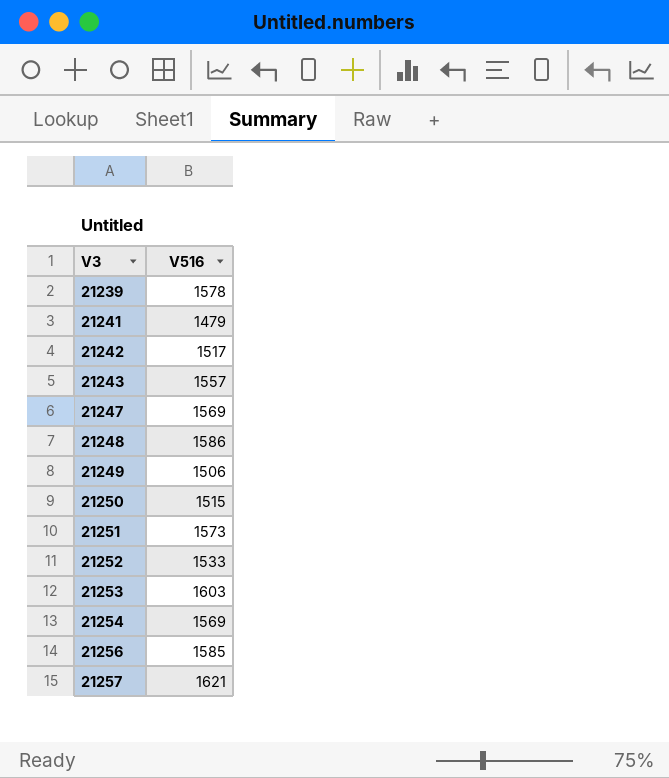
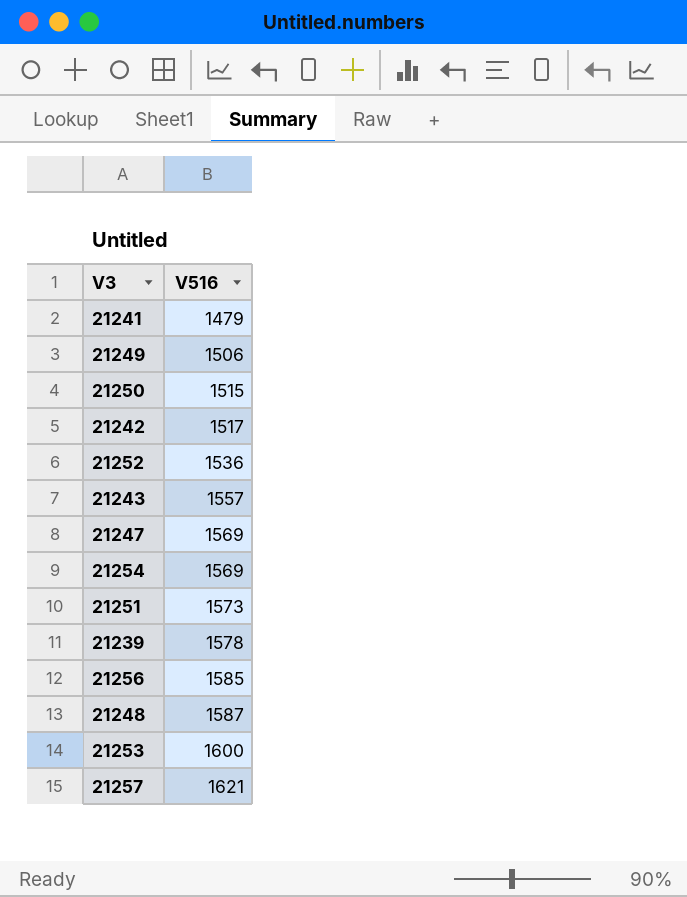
row order: V3 ascending -> V516 ascending
21252 | V516: 1533 -> 1536
21248 | V516: 1586 -> 1587
21253 | V516: 1603 -> 1600

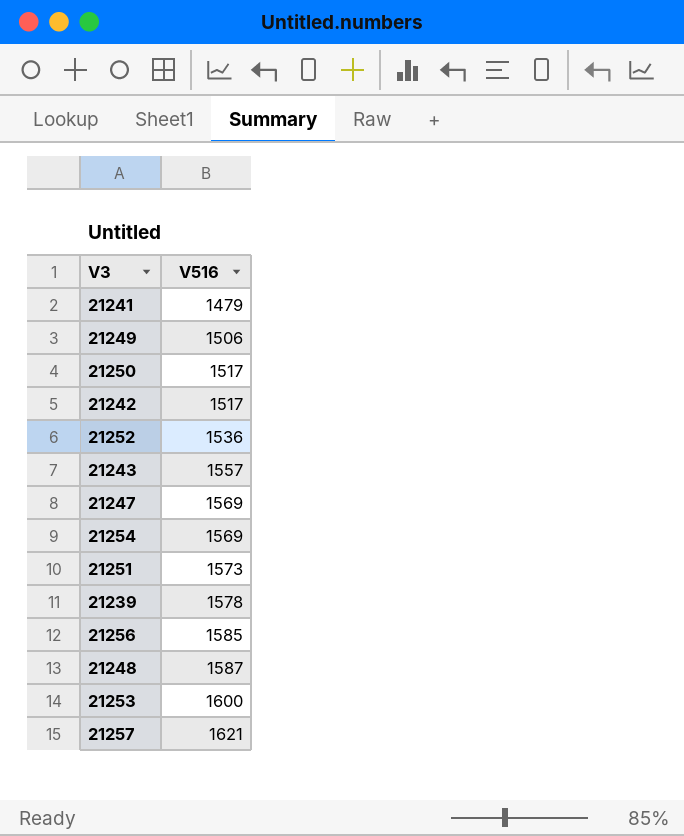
21250 | V516: 1515 -> 1517

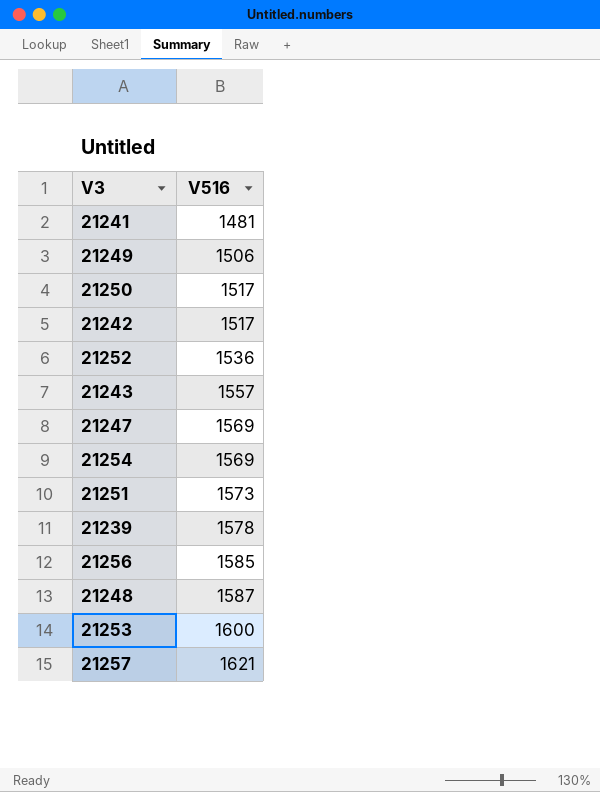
21241 | V516: 1479 -> 1481

